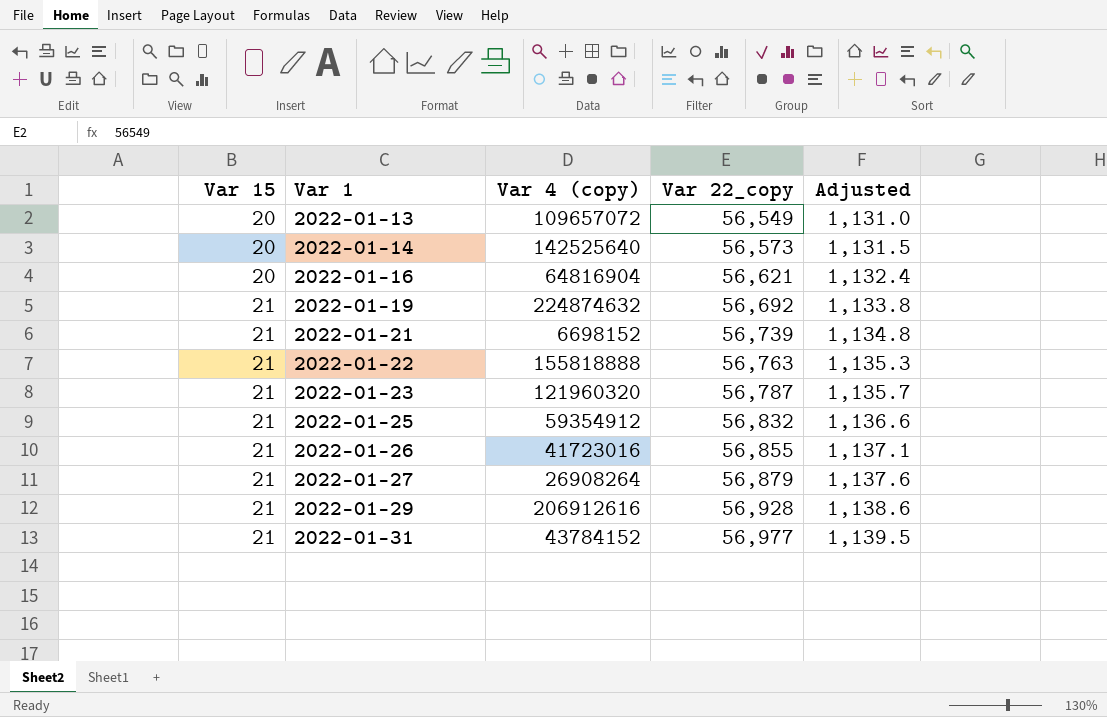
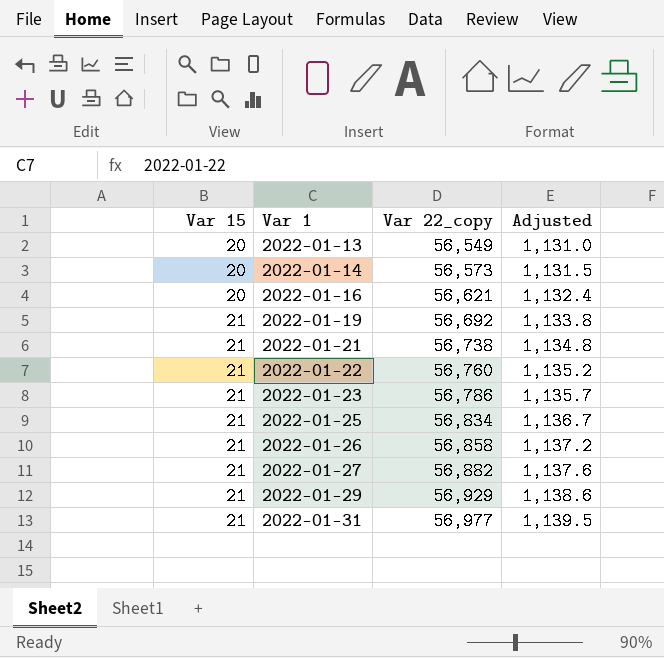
column Var 4 (copy) | position: 3 -> none
2022-01-21 | Var 22_copy: 56,739 -> 56,738
2022-01-22 | Var 22_copy: 56,763 -> 56,760
2022-01-22 | Adjusted: 1,135.3 -> 1,135.2
2022-01-23 | Var 22_copy: 56,787 -> 56,786
2022-01-25 | Var 22_copy: 56,832 -> 56,834
2022-01-25 | Adjusted: 1,136.6 -> 1,136.7
2022-01-26 | Var 22_copy: 56,855 -> 56,858
2022-01-26 | Adjusted: 1,137.1 -> 1,137.2
2022-01-27 | Var 22_copy: 56,879 -> 56,882
2022-01-29 | Var 22_copy: 56,928 -> 56,929

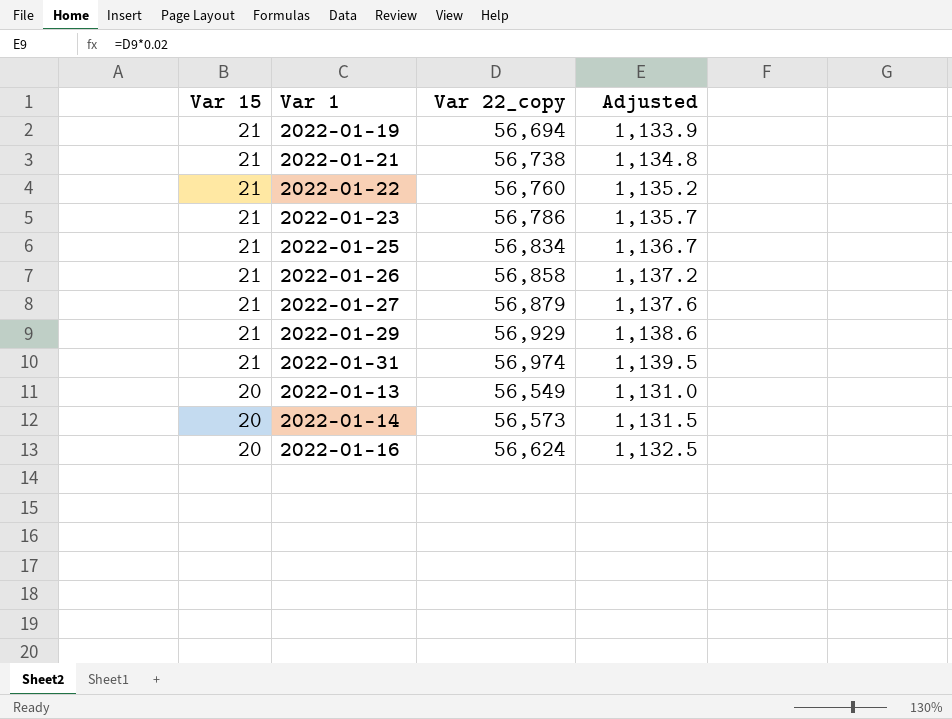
row order: Var 15 ascending -> Var 15 descending
2022-01-19 | Var 22_copy: 56,692 -> 56,694
2022-01-19 | Adjusted: 1,133.8 -> 1,133.9
2022-01-27 | Var 22_copy: 56,882 -> 56,879
2022-01-31 | Var 22_copy: 56,977 -> 56,974
2022-01-16 | Var 22_copy: 56,621 -> 56,624
2022-01-16 | Adjusted: 1,132.4 -> 1,132.5

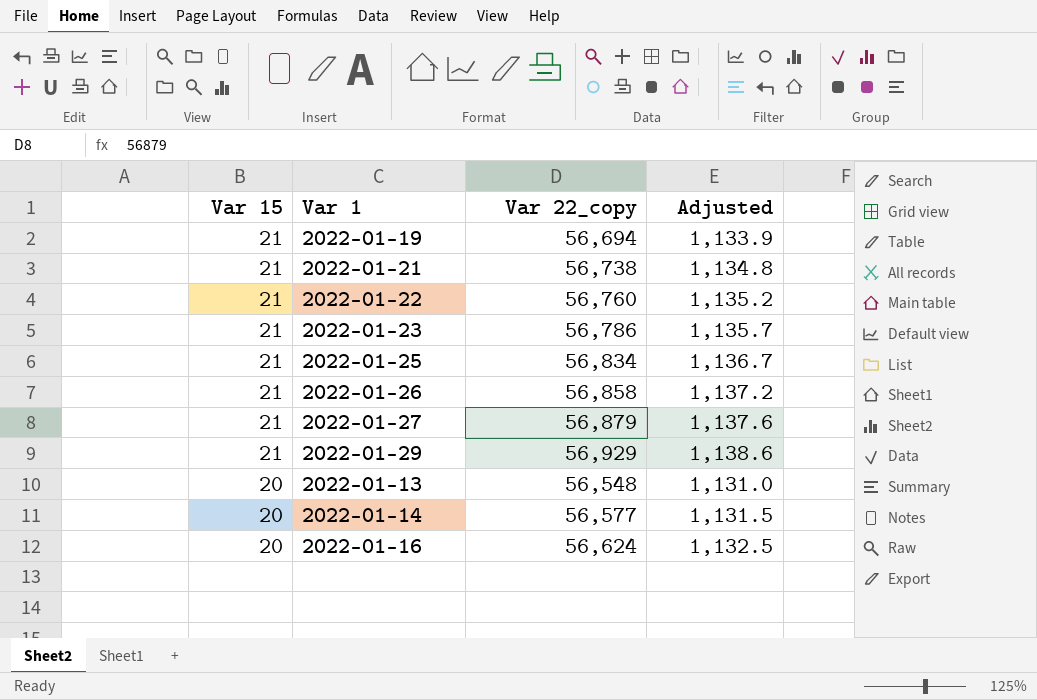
row 2022-01-31: 21 | 56,974 | 1,139.5 -> none
2022-01-13 | Var 22_copy: 56,549 -> 56,548
2022-01-14 | Var 22_copy: 56,573 -> 56,577

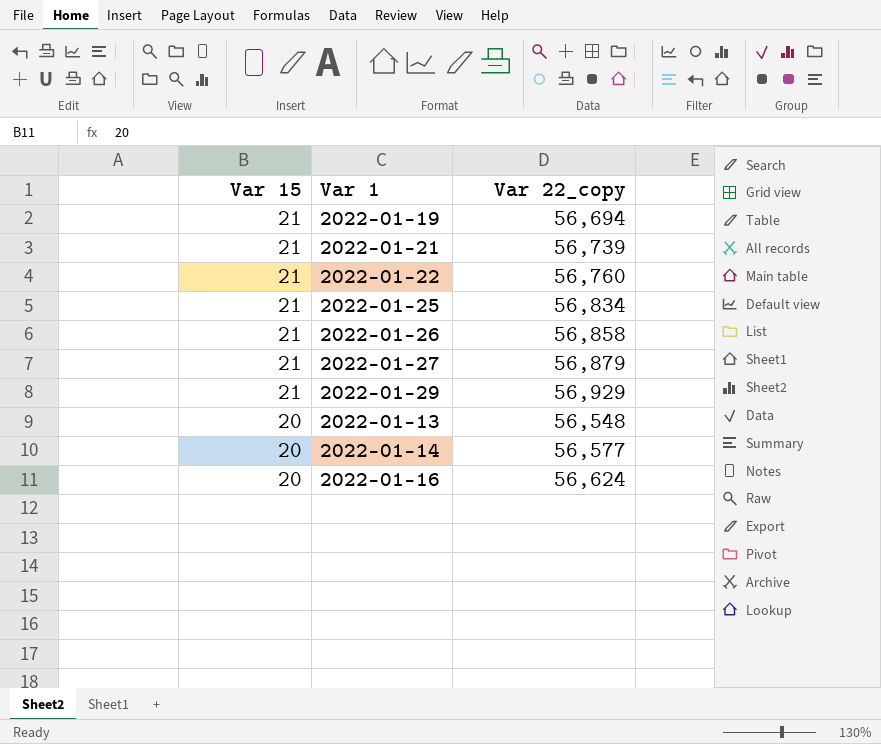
column Adjusted | formula: [Var 22_copy] * 0.02 -> none
row 2022-01-23: 21 | 56,786 | 1,135.7 -> none
2022-01-21 | Var 22_copy: 56,738 -> 56,739

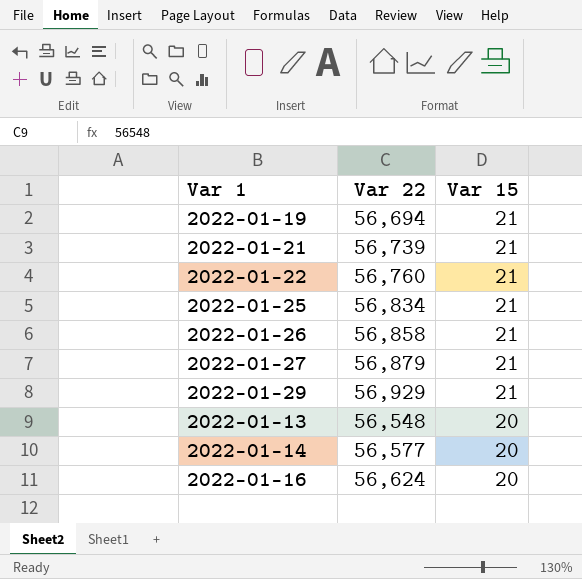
column name: Var 22_copy -> Var 22
column Var 15 | position: 1 -> 3

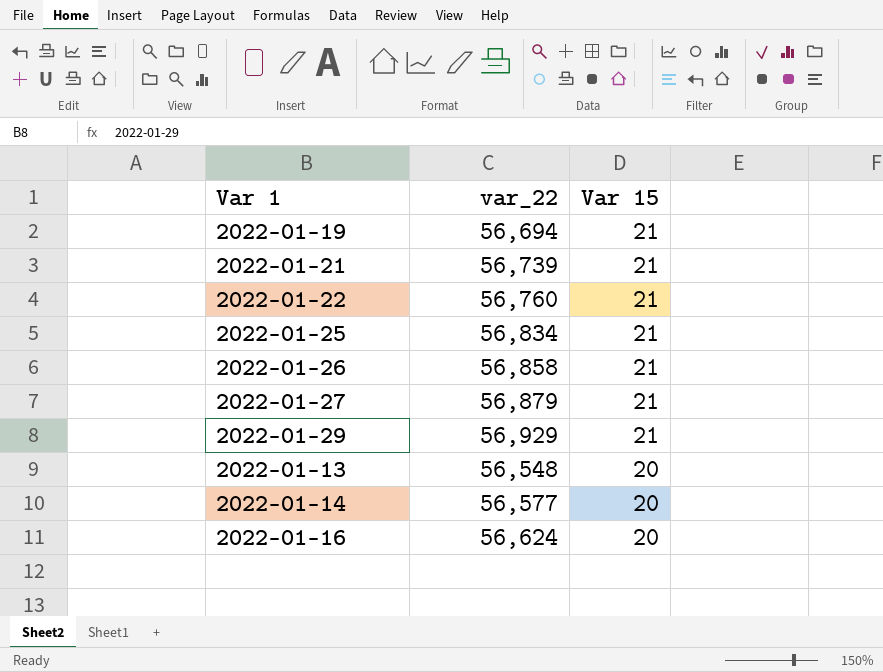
column name: Var 22 -> var_22

